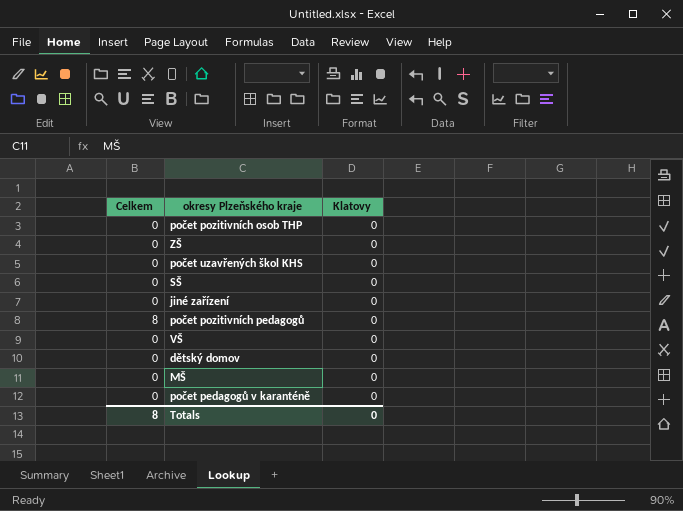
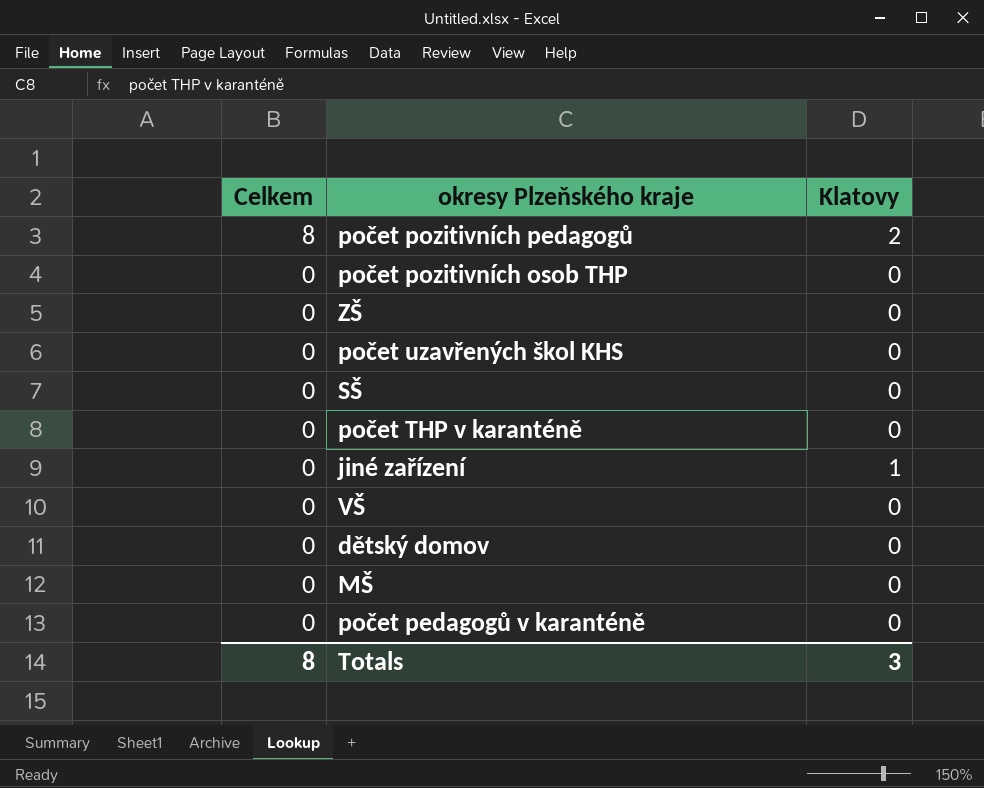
row order: none -> Celkem descending
počet pozitivních pedagogů | Klatovy: 0 -> 2
row počet THP v karanténě: none -> 0 | 0
jiné zařízení | Klatovy: 0 -> 1
Totals | Klatovy: 0 -> 3

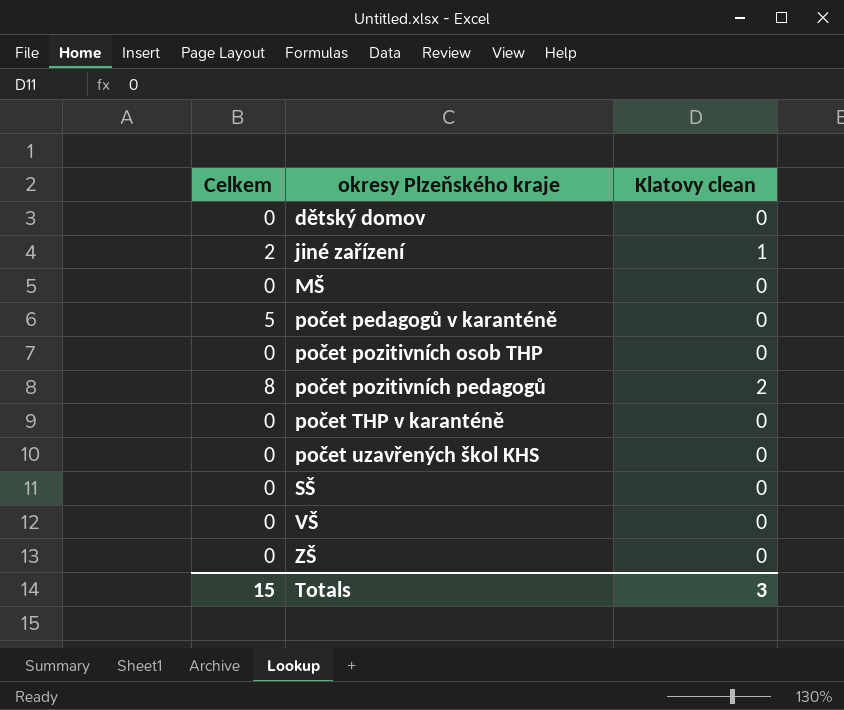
row order: Celkem descending -> okresy Plzeňského kraje ascending
column name: Klatovy -> Klatovy clean
jiné zařízení | Celkem: 0 -> 2
počet pedagogů v karanténě | Celkem: 0 -> 5
Totals | Celkem: 8 -> 15

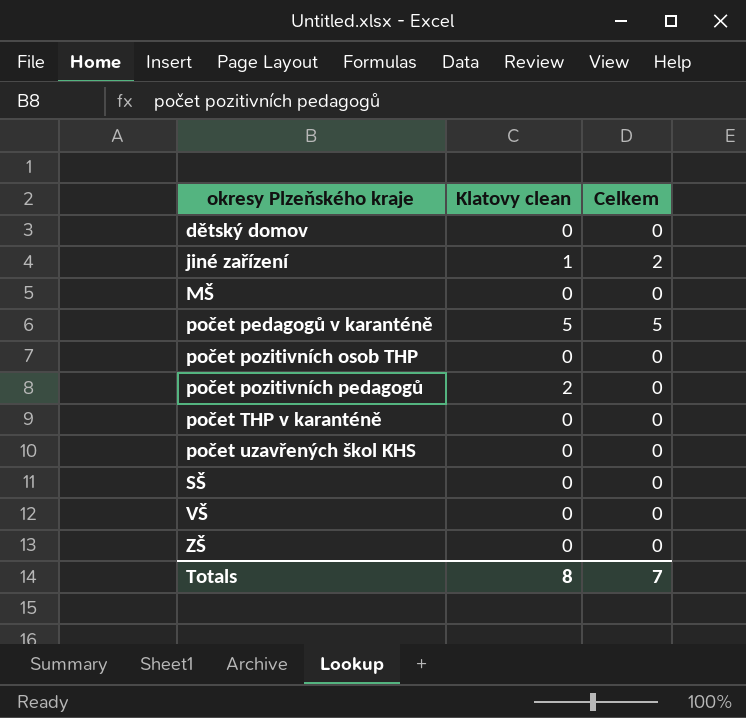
column Celkem | position: 1 -> 3
počet pedagogů v karanténě | Klatovy clean: 0 -> 5
počet pozitivních pedagogů | Celkem: 8 -> 0
Totals | Klatovy clean: 3 -> 8
Totals | Celkem: 15 -> 7

